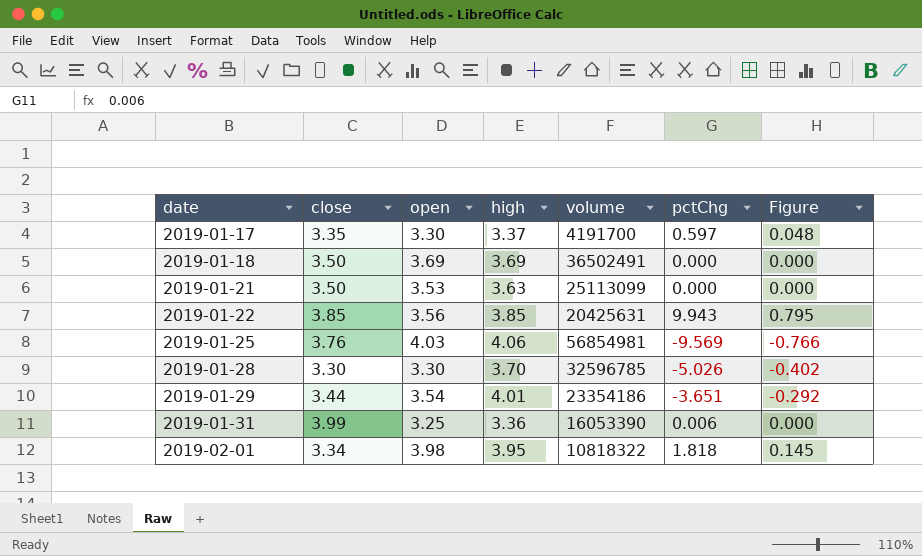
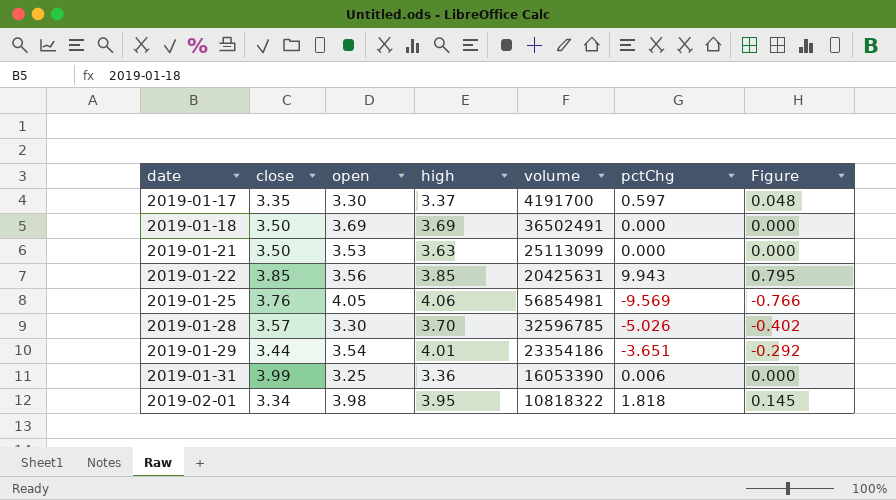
2019-01-25 | open: 4.03 -> 4.05
2019-01-28 | close: 3.30 -> 3.57

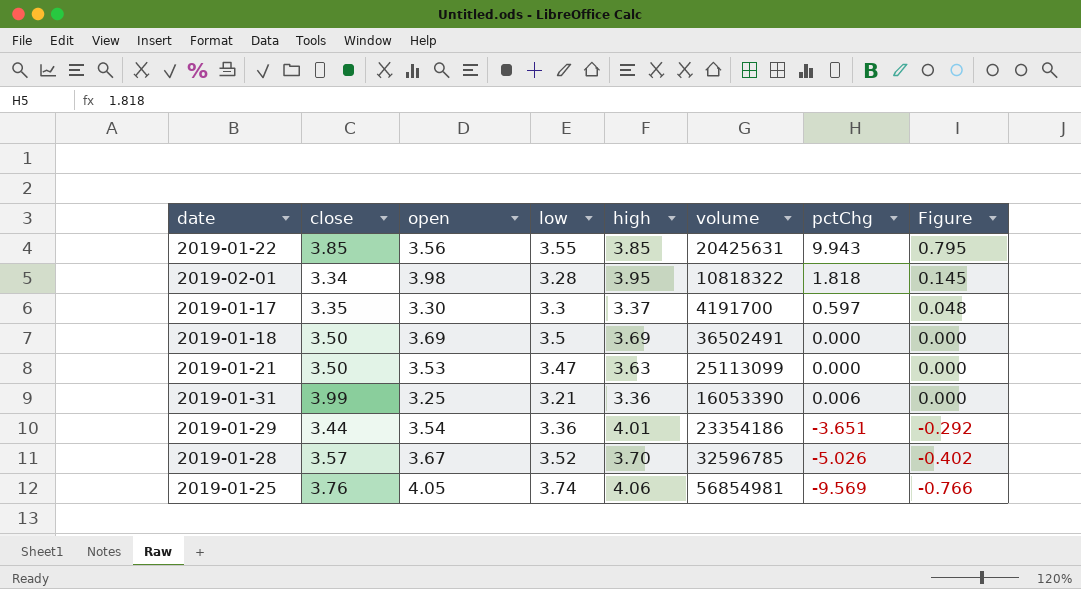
row order: date ascending -> Figure descending
column low | position: none -> 4
2019-01-28 | open: 3.30 -> 3.67

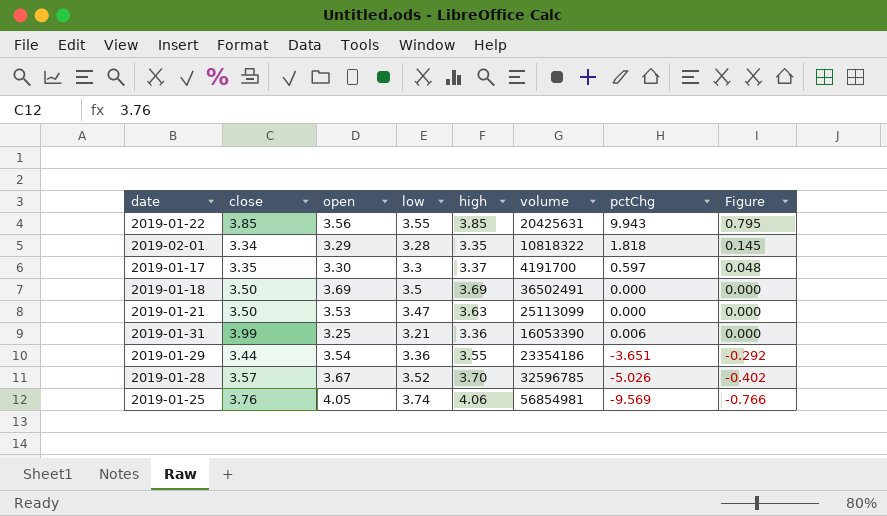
2019-02-01 | open: 3.98 -> 3.29
2019-02-01 | high: 3.95 -> 3.35
2019-01-29 | high: 4.01 -> 3.55

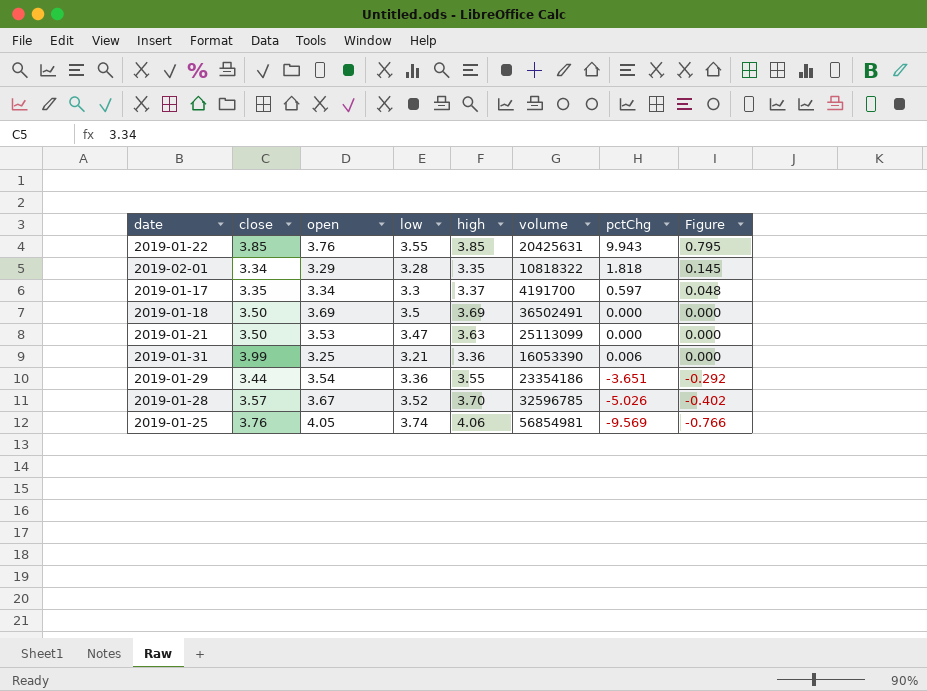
2019-01-22 | open: 3.56 -> 3.76
2019-01-17 | open: 3.30 -> 3.34

